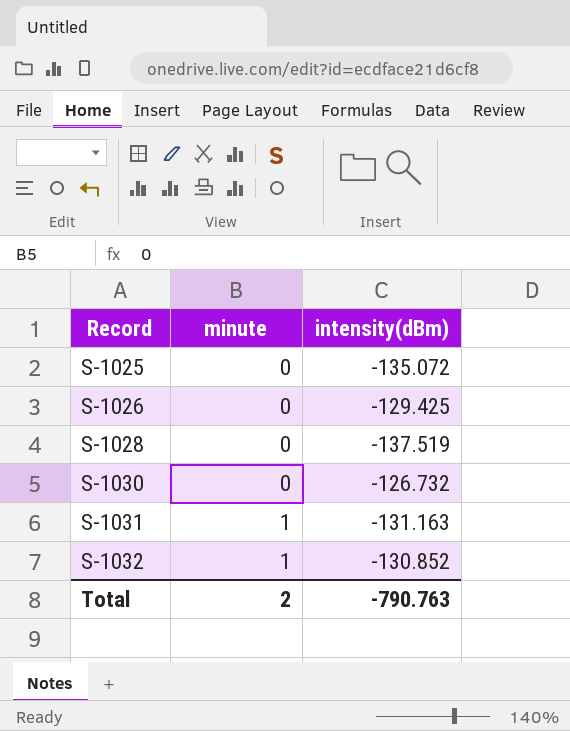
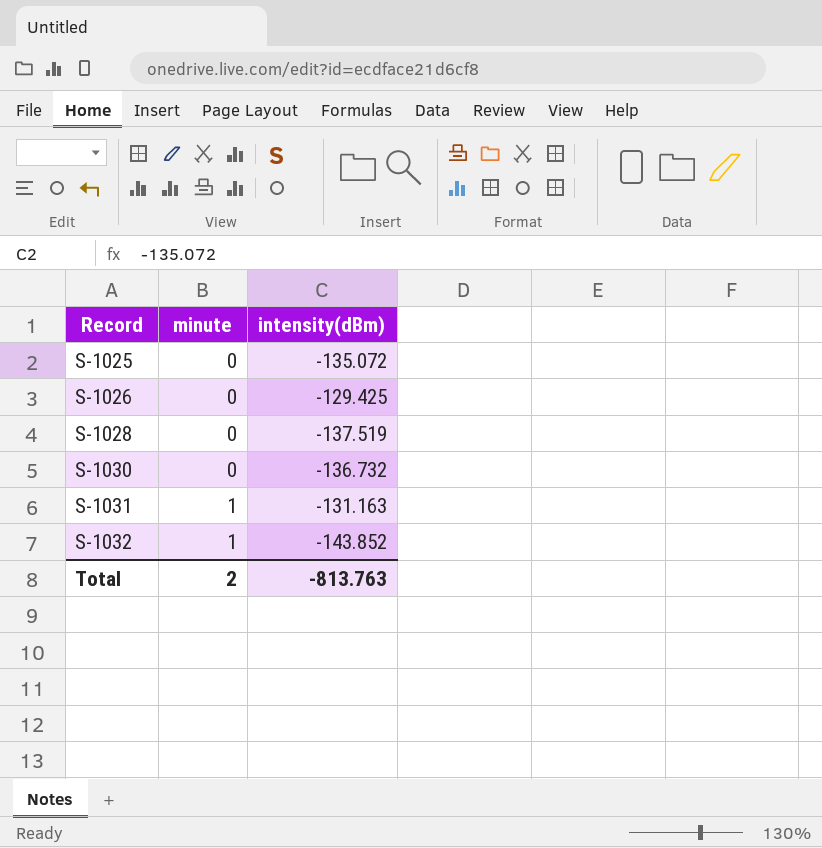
S-1030 | intensity(dBm): -126.732 -> -136.732
S-1032 | intensity(dBm): -130.852 -> -143.852
Total | intensity(dBm): -790.763 -> -813.763

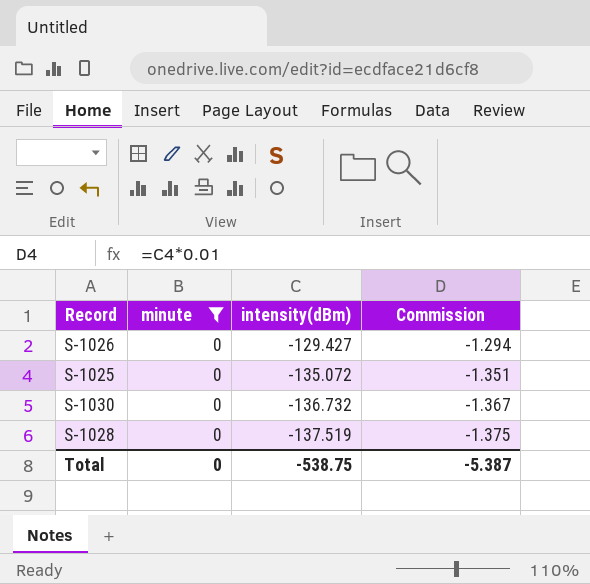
filter: none -> minute = 0
row order: Record ascending -> intensity(dBm) descending
column Commission | formula: none -> [intensity(dBm)] * 0.01
S-1026 | intensity(dBm): -129.425 -> -129.427
Total | minute: 2 -> 0
Total | intensity(dBm): -813.763 -> -538.75

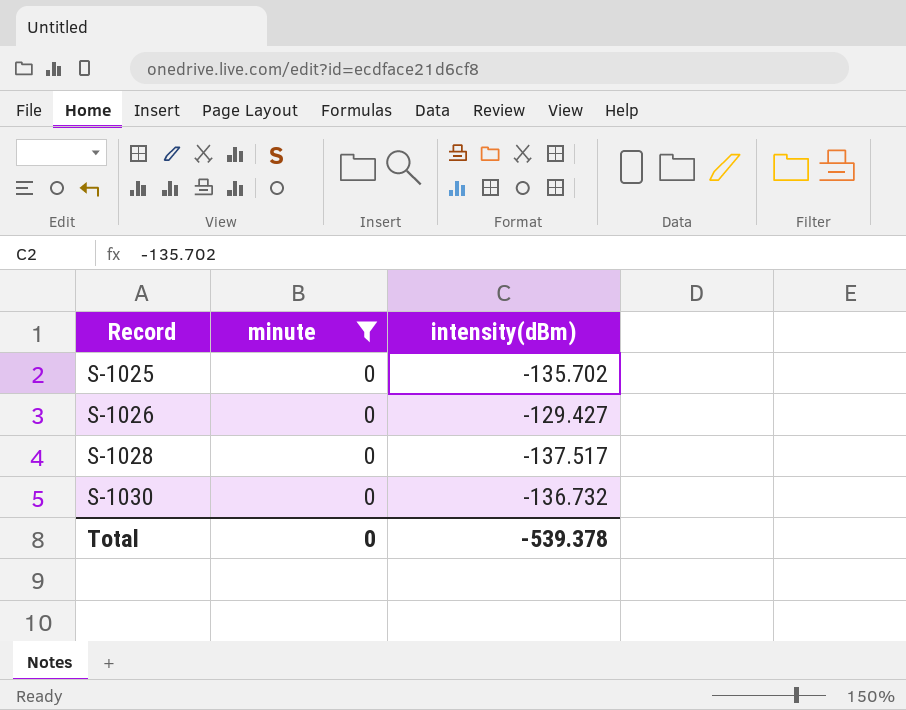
row order: intensity(dBm) descending -> Record ascending
column Commission | formula: [intensity(dBm)] * 0.01 -> none
S-1025 | intensity(dBm): -135.072 -> -135.702
S-1028 | intensity(dBm): -137.519 -> -137.517
Total | intensity(dBm): -538.75 -> -539.378

